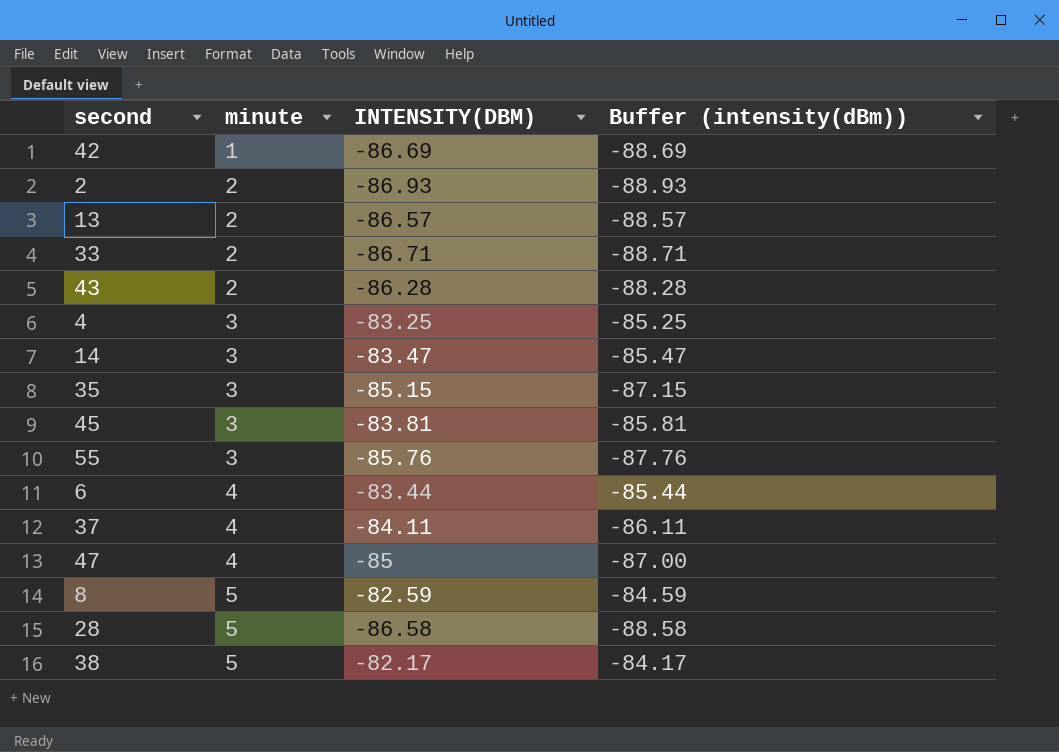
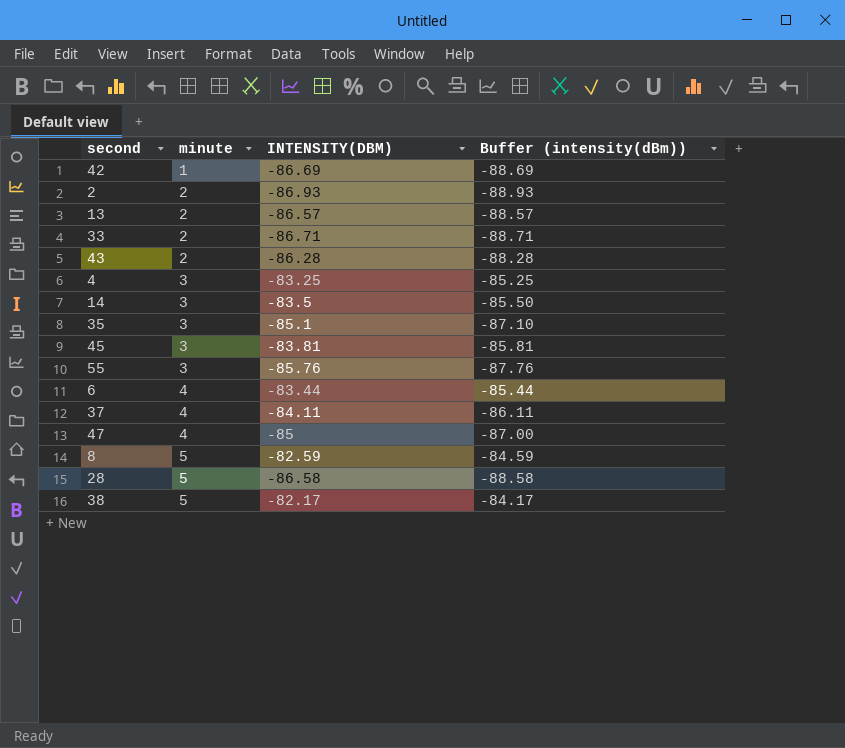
14 | INTENSITY(DBM): -83.47 -> -83.5
14 | Buffer (intensity(dBm)): -85.47 -> -85.50
35 | INTENSITY(DBM): -85.15 -> -85.1
35 | Buffer (intensity(dBm)): -87.15 -> -87.10

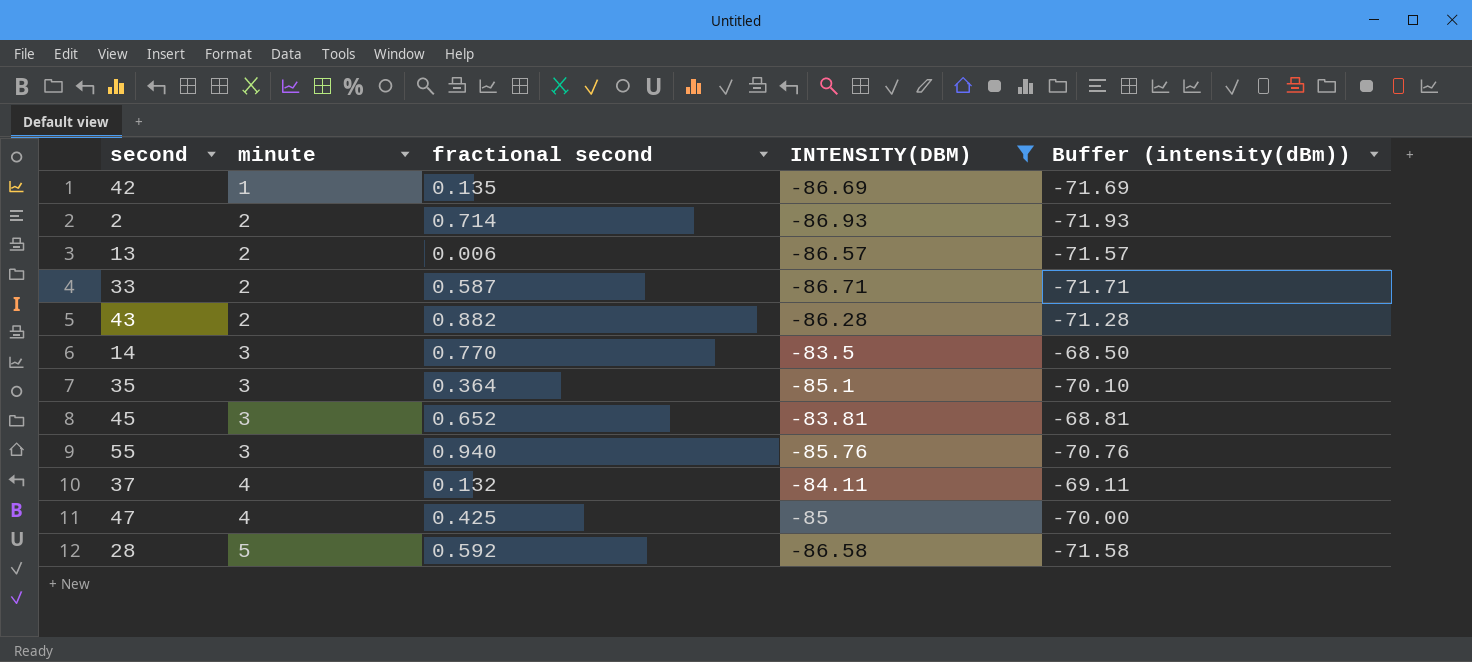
filter: none -> INTENSITY(DBM) <= -83.5
column fractional second | position: none -> 3
column Buffer (intensity(dBm)) | formula: [INTENSITY(DBM)] - 2 -> [INTENSITY(DBM)] + 15

